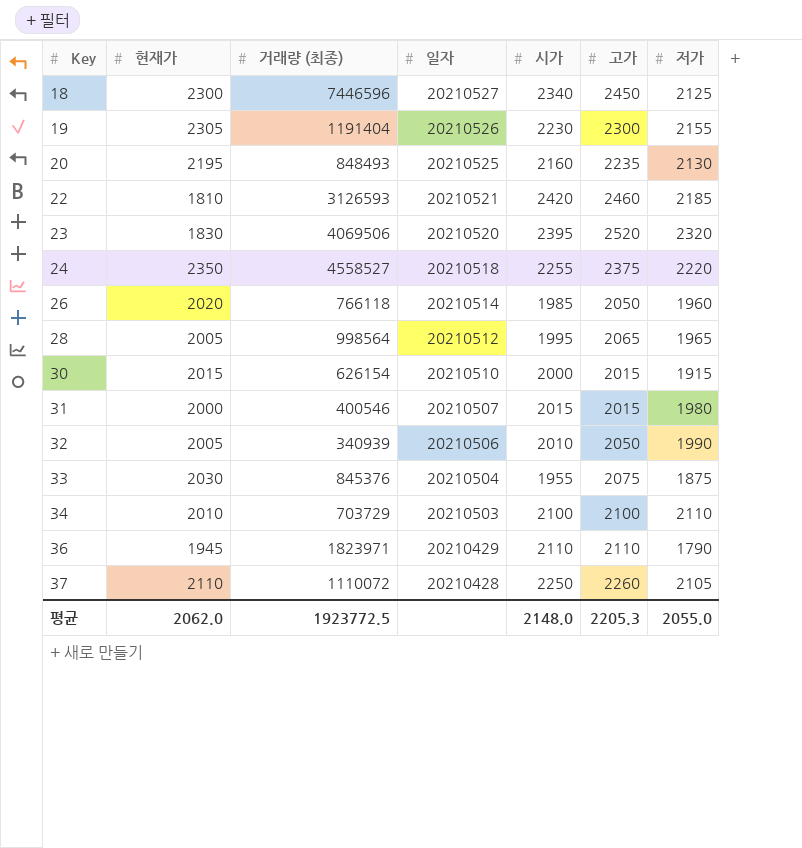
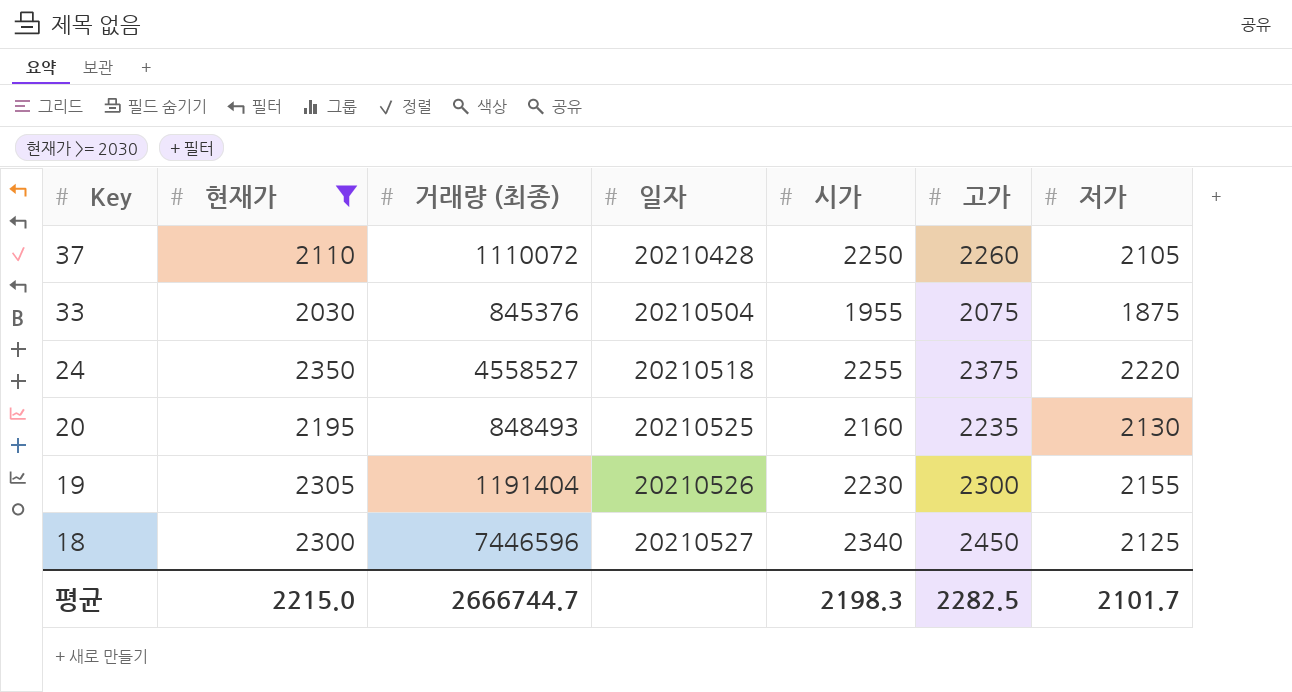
filter: none -> 현재가 >= 2030
row order: Key ascending -> Key descending
평균 | 현재가: 2062.0 -> 2215.0
평균 | 거래량 (최종): 1923772.5 -> 2666744.7
평균 | 시가: 2148.0 -> 2198.3
평균 | 고가: 2205.3 -> 2282.5
평균 | 저가: 2055.0 -> 2101.7

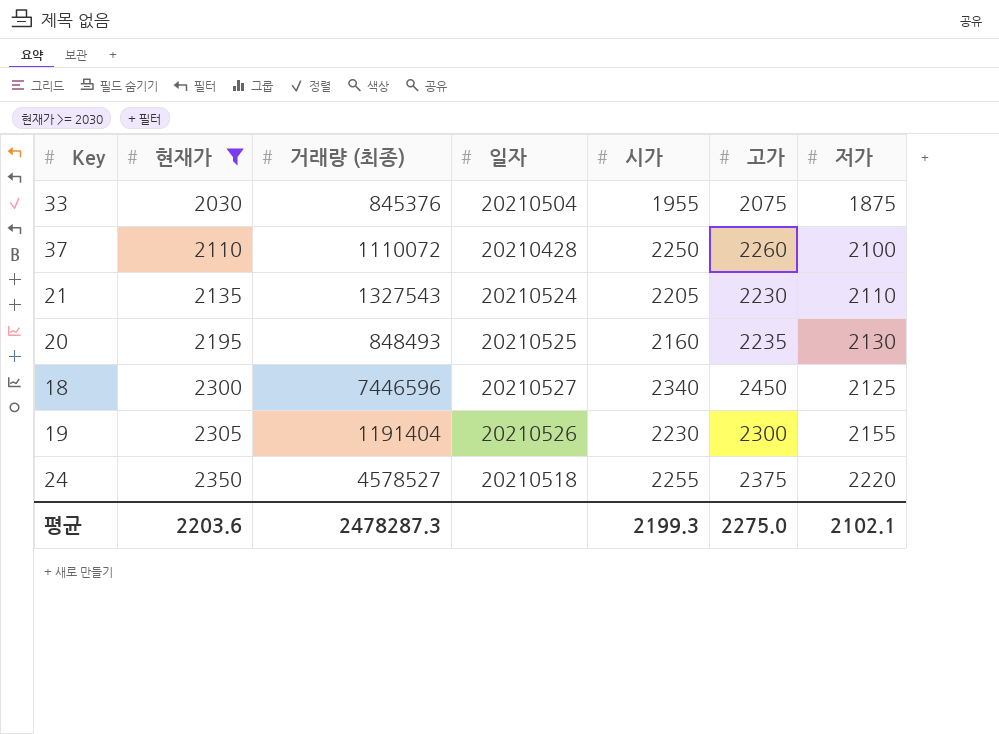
row order: Key descending -> 현재가 ascending
37 | 저가: 2105 -> 2100
row 21: none -> 2135 | 1327543 | 20210524 | 2205 | 2230 | 2110
24 | 거래량 (최종): 4558527 -> 4578527
평균 | 현재가: 2215.0 -> 2203.6
평균 | 거래량 (최종): 2666744.7 -> 2478287.3
평균 | 시가: 2198.3 -> 2199.3
평균 | 고가: 2282.5 -> 2275.0
평균 | 저가: 2101.7 -> 2102.1

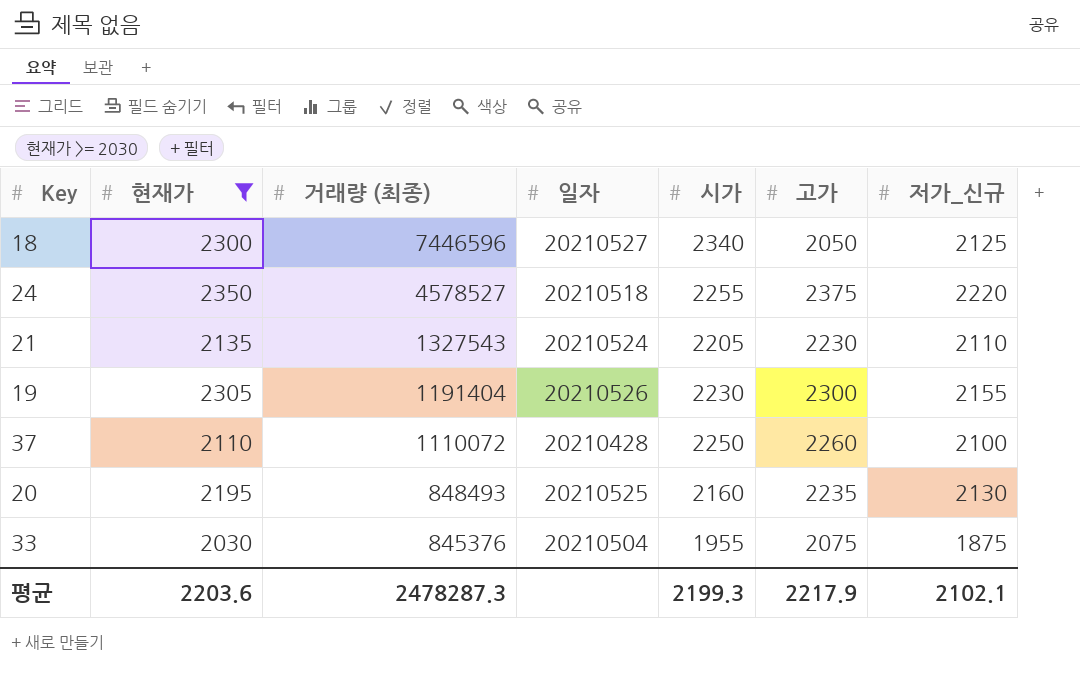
row order: 현재가 ascending -> 거래량 (최종) descending
column name: 저가 -> 저가_신규
18 | 고가: 2450 -> 2050
평균 | 고가: 2275.0 -> 2217.9

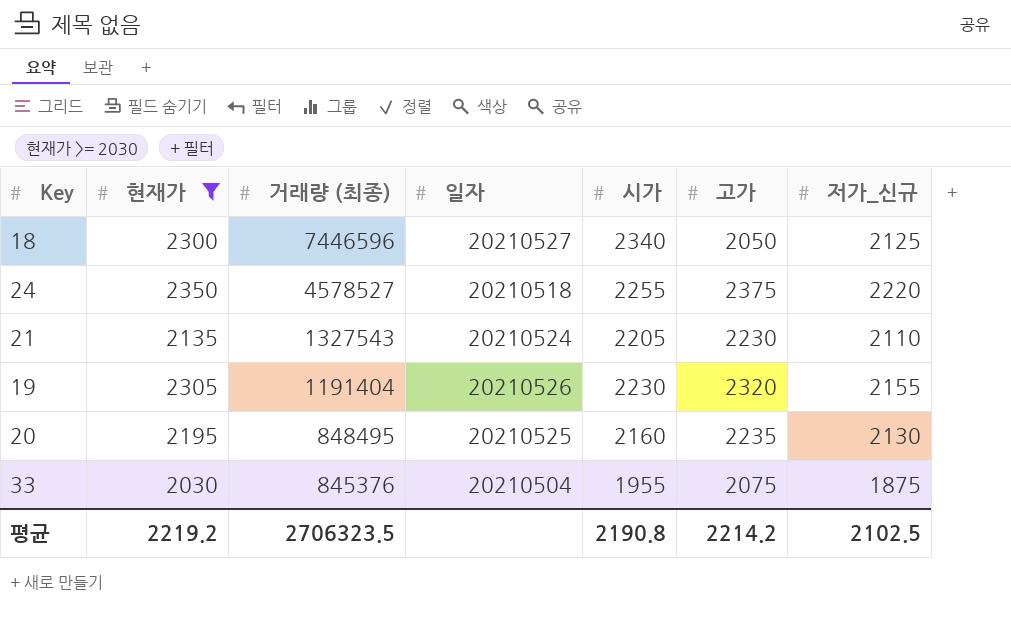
row 37: 2110 | 1110072 | 20210428 | 2250 | 2260 | 2100 -> none
19 | 고가: 2300 -> 2320
20 | 거래량 (최종): 848493 -> 848495
평균 | 현재가: 2203.6 -> 2219.2
평균 | 거래량 (최종): 2478287.3 -> 2706323.5
평균 | 시가: 2199.3 -> 2190.8
평균 | 고가: 2217.9 -> 2214.2
평균 | 저가_신규: 2102.1 -> 2102.5

